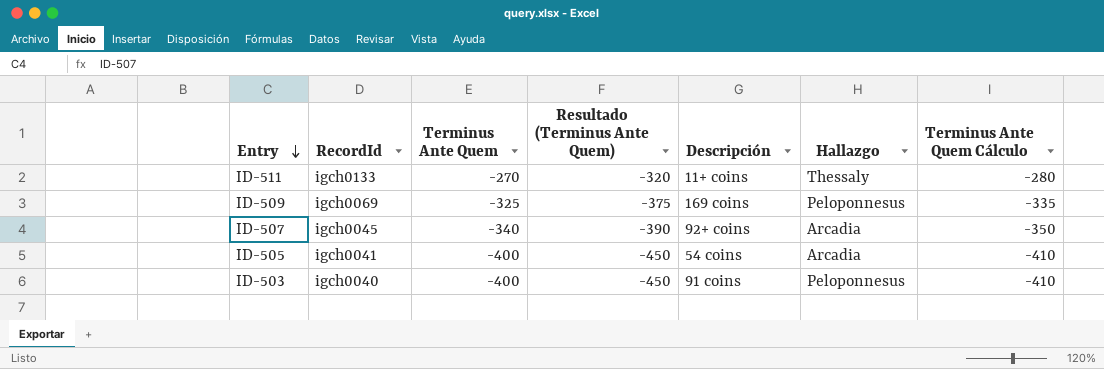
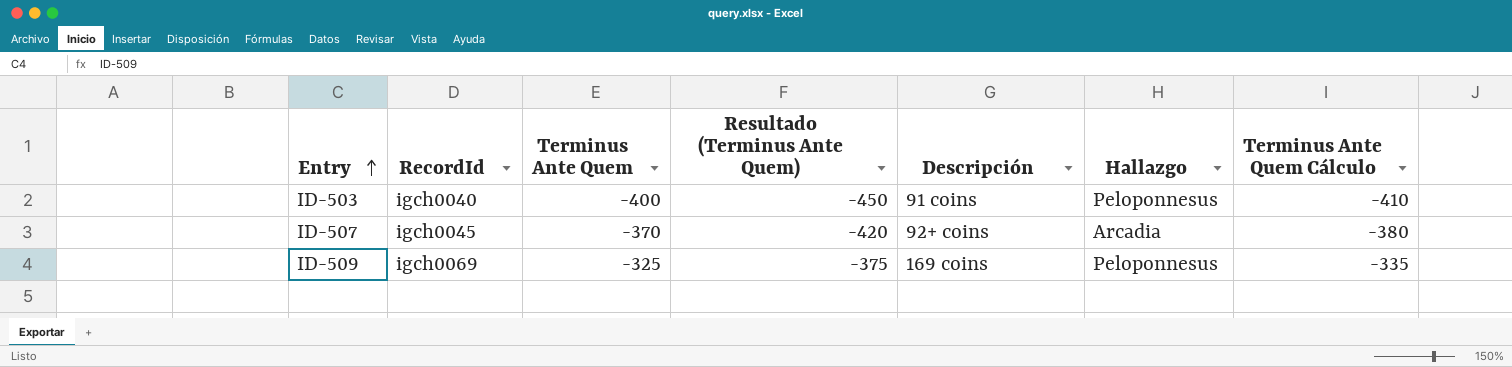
row order: Entry descending -> Entry ascending
row ID-511: igch0133 | -270 | -320 | 11+ coins | Thessaly | -280 -> none
row ID-505: igch0041 | -400 | -450 | 54 coins | Arcadia | -410 -> none
ID-507 | Terminus Ante Quem: -340 -> -370
ID-507 | Resultado (Terminus Ante Quem): -390 -> -420
ID-507 | Terminus Ante Quem Cálculo: -350 -> -380

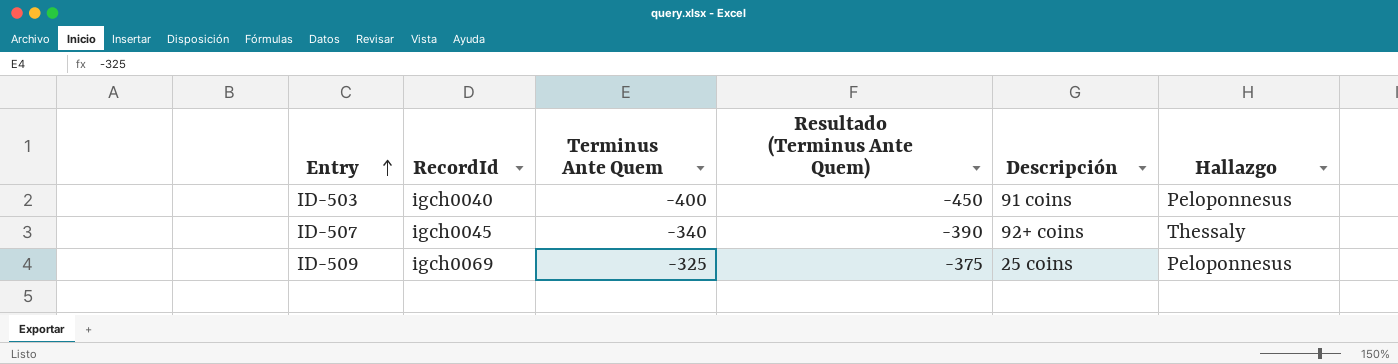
column Terminus Ante Quem Cálculo | formula: [Terminus Ante Quem] - 10 -> none
ID-507 | Terminus Ante Quem: -370 -> -340
ID-507 | Resultado (Terminus Ante Quem): -420 -> -390
ID-507 | Hallazgo: Arcadia -> Thessaly
ID-509 | Descripción: 169 coins -> 25 coins

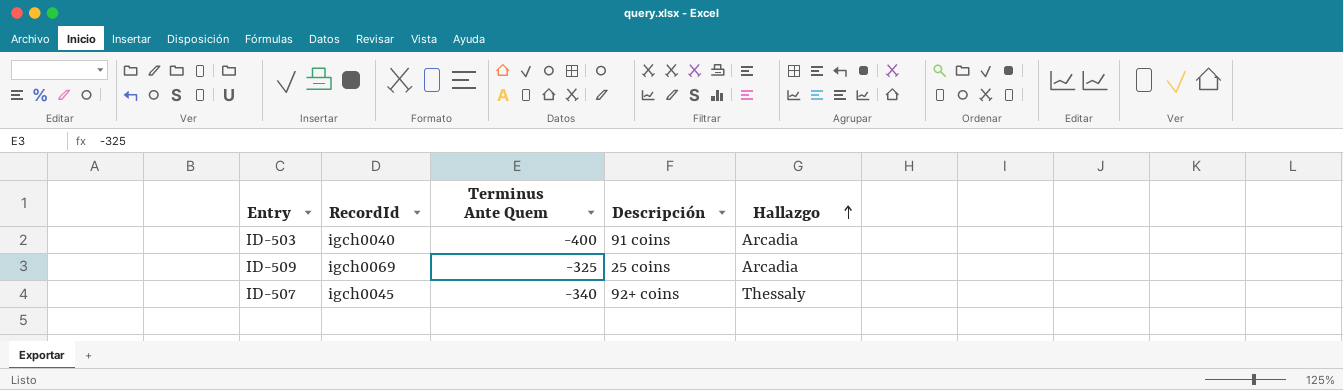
row order: Entry ascending -> Hallazgo ascending
column Resultado (Terminus Ante Quem) | formula: [Terminus Ante Quem] - 50 -> none
ID-503 | Hallazgo: Peloponnesus -> Arcadia
ID-509 | Hallazgo: Peloponnesus -> Arcadia

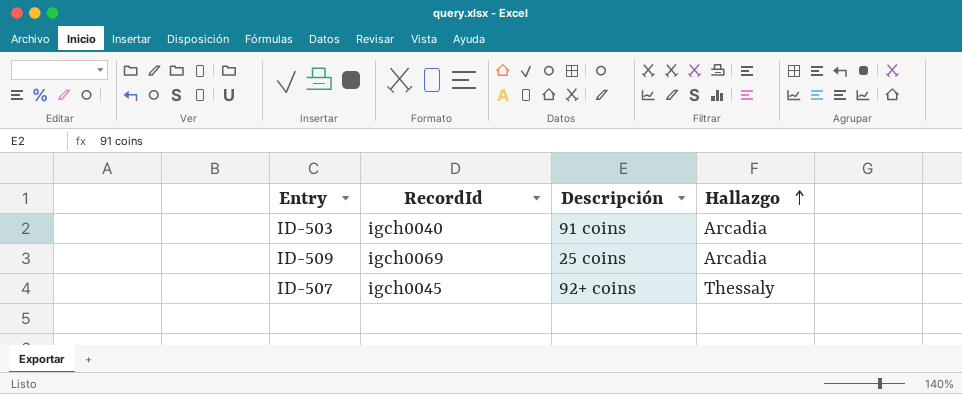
column Terminus Ante Quem | position: 3 -> none

